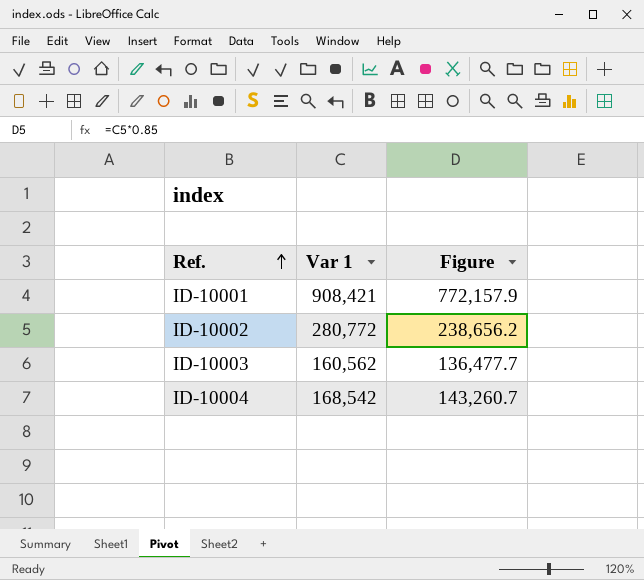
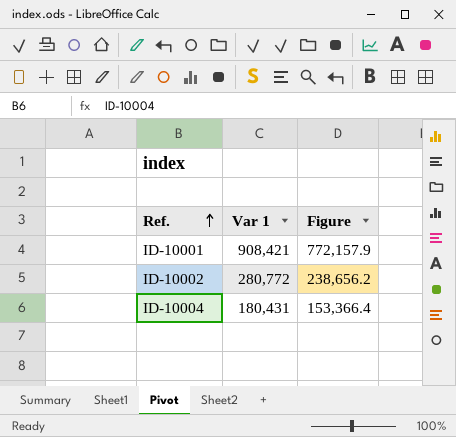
row ID-10003: 160,562 | 136,477.7 -> none
ID-10004 | Var 1: 168,542 -> 180,431
ID-10004 | Figure: 143,260.7 -> 153,366.4

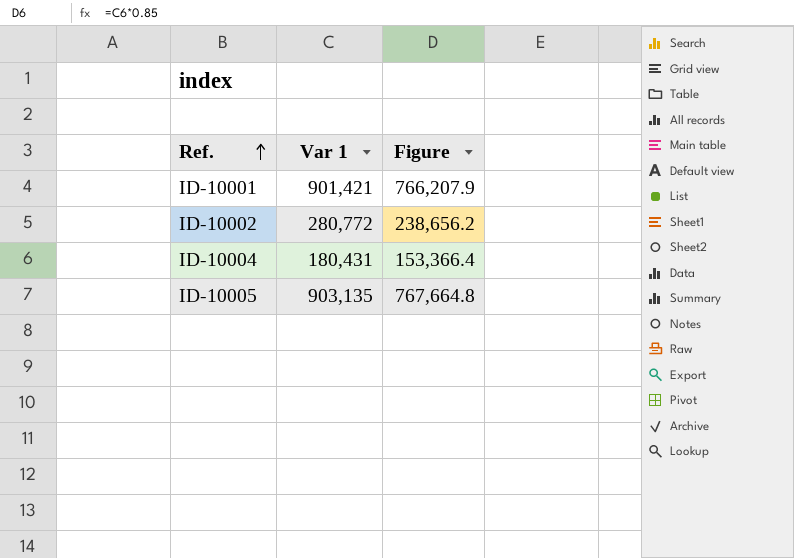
ID-10001 | Var 1: 908,421 -> 901,421
ID-10001 | Figure: 772,157.9 -> 766,207.9
row ID-10005: none -> 903,135 | 767,664.8

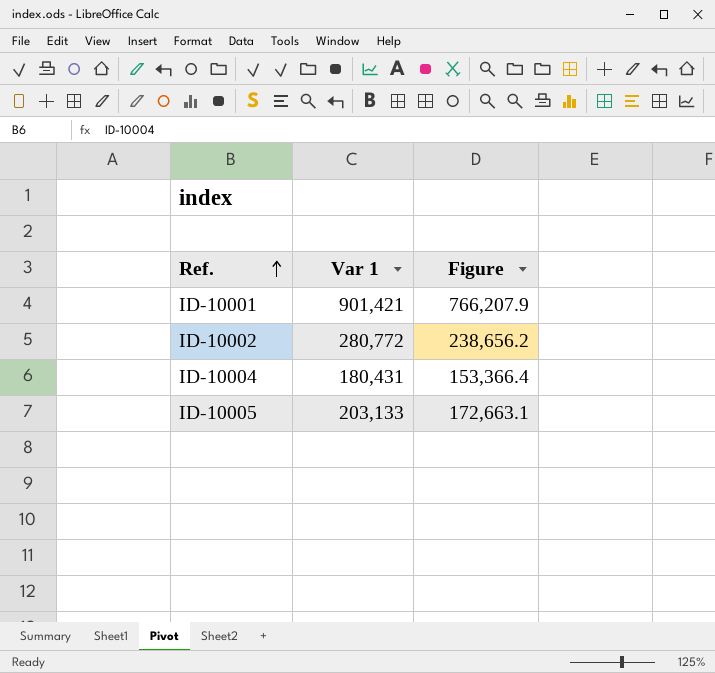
ID-10005 | Var 1: 903,135 -> 203,133
ID-10005 | Figure: 767,664.8 -> 172,663.1

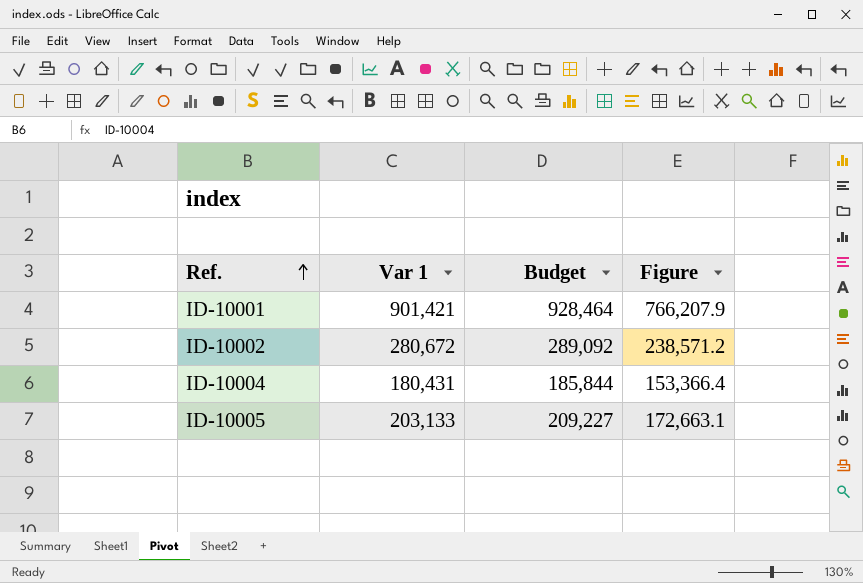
column Budget | formula: none -> [Var 1] * 1.03
ID-10002 | Var 1: 280,772 -> 280,672
ID-10002 | Figure: 238,656.2 -> 238,571.2

